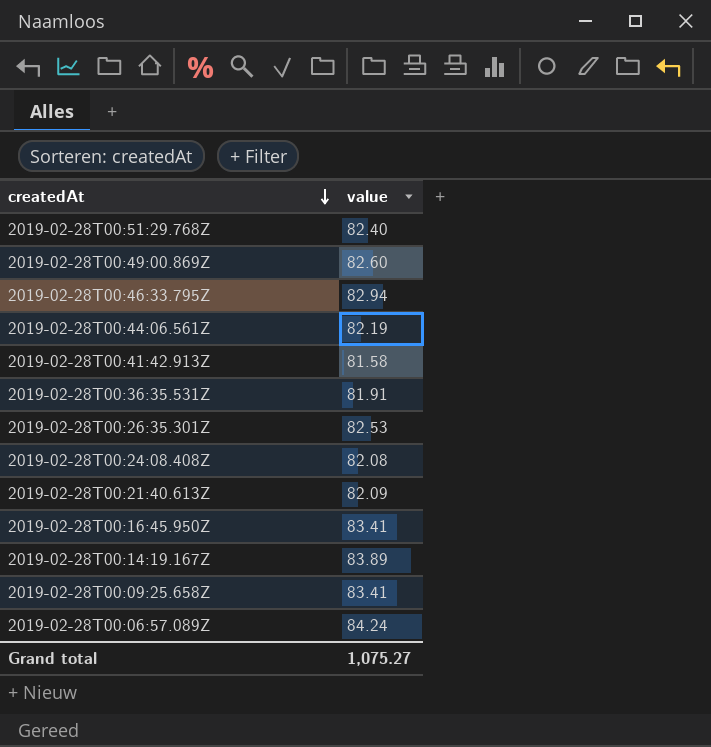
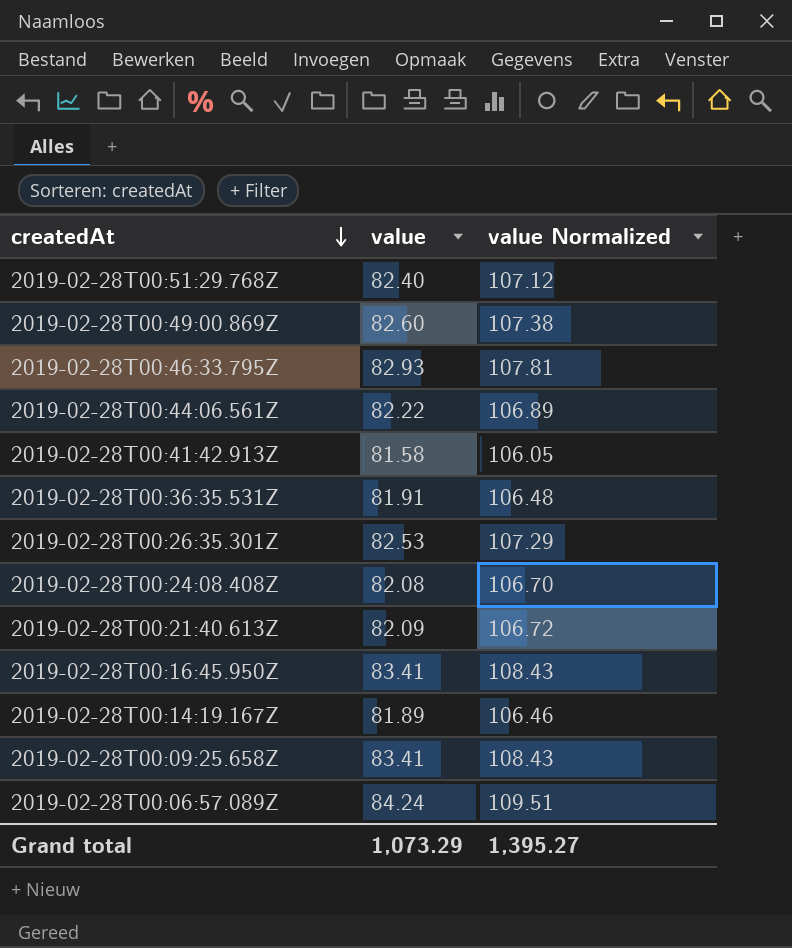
column value Normalized | formula: none -> [value] * 1.3
2019-02-28T00:46:33.795Z | value: 82.94 -> 82.93
2019-02-28T00:44:06.561Z | value: 82.19 -> 82.22
2019-02-28T00:14:19.167Z | value: 83.89 -> 81.89
Grand total | value: 1,075.27 -> 1,073.29

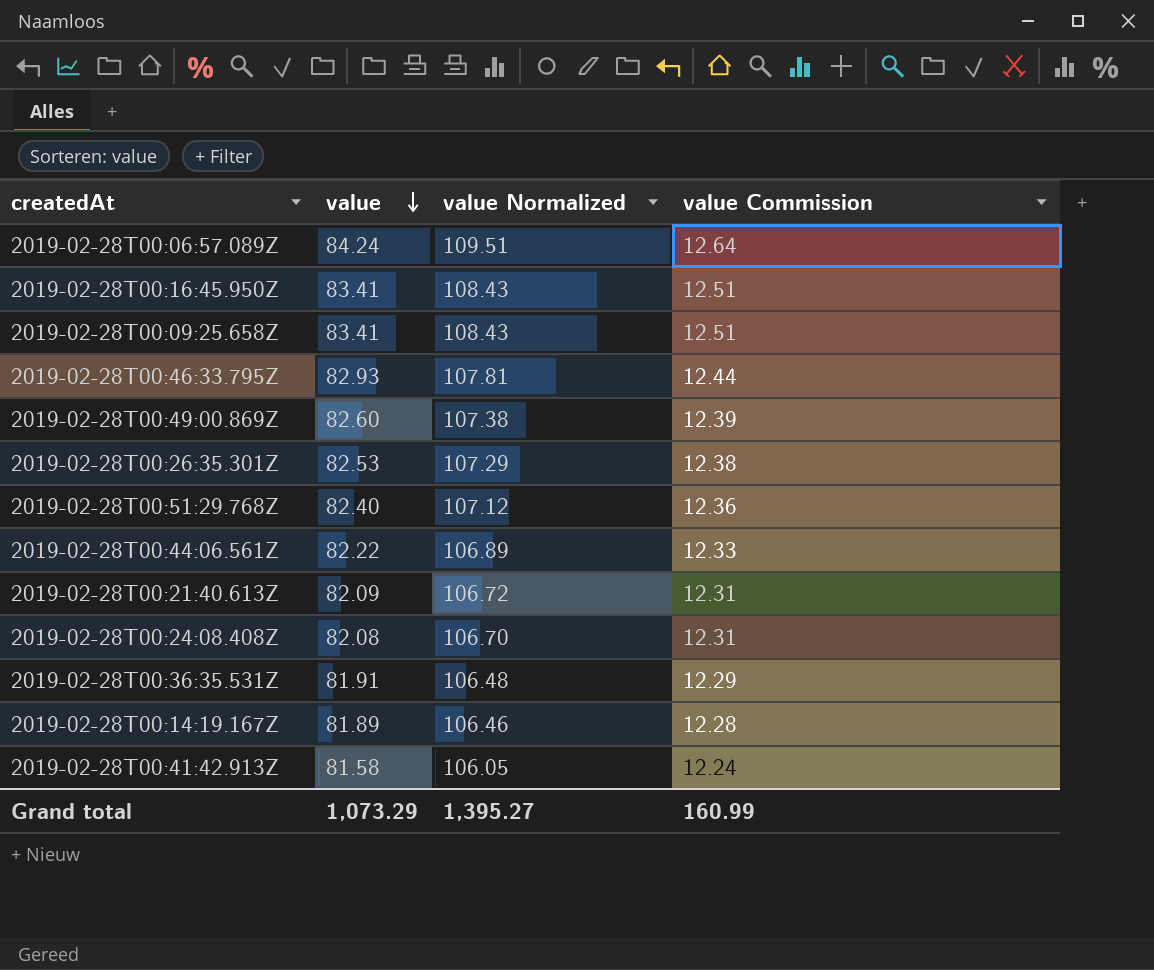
row order: createdAt descending -> value descending
column value Commission | formula: none -> [value] * 0.15

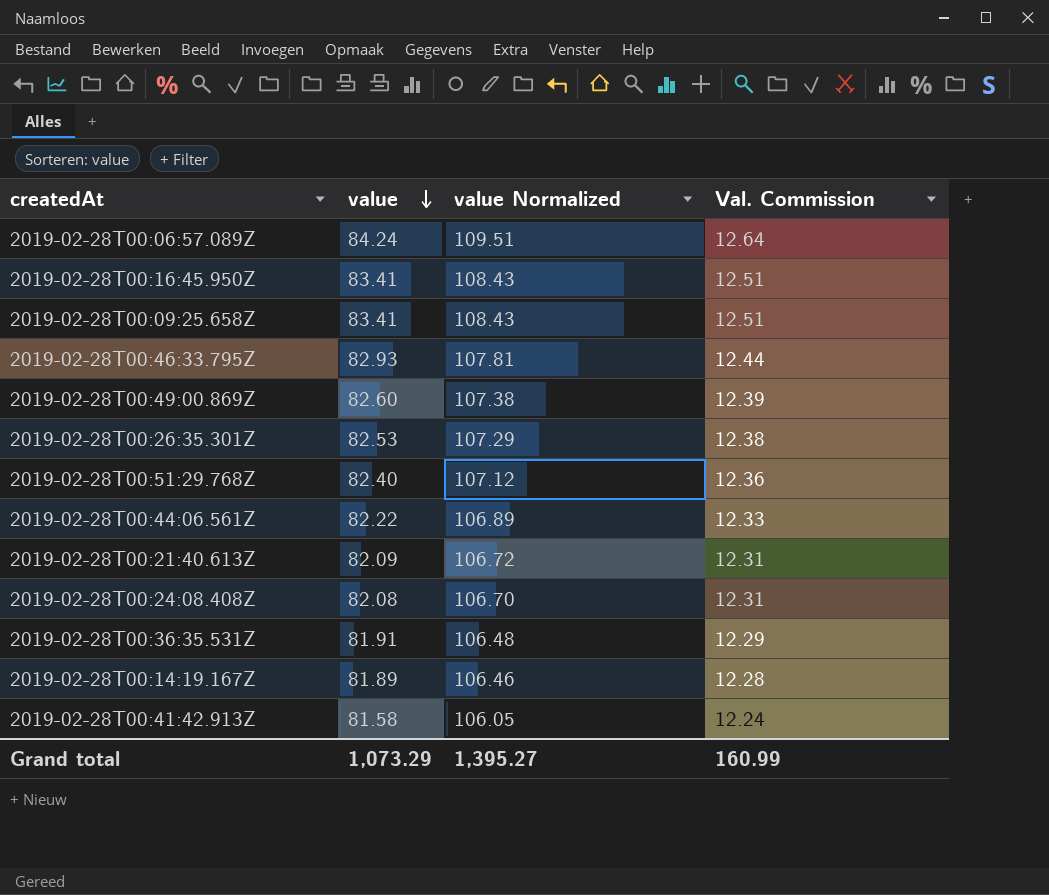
column name: value Commission -> Val. Commission

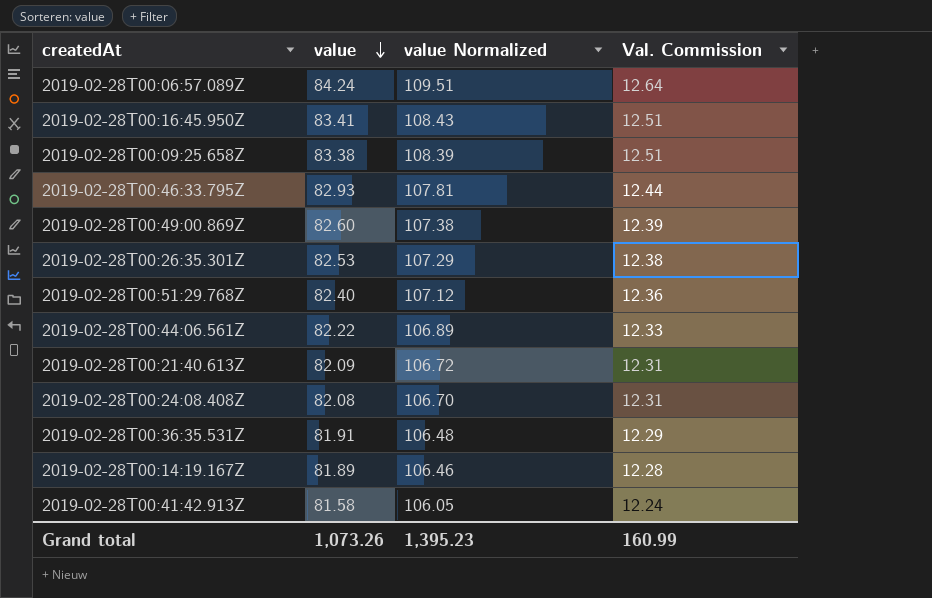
2019-02-28T00:09:25.658Z | value: 83.41 -> 83.38
2019-02-28T00:09:25.658Z | value Normalized: 108.43 -> 108.39
Grand total | value: 1,073.29 -> 1,073.26
Grand total | value Normalized: 1,395.27 -> 1,395.23

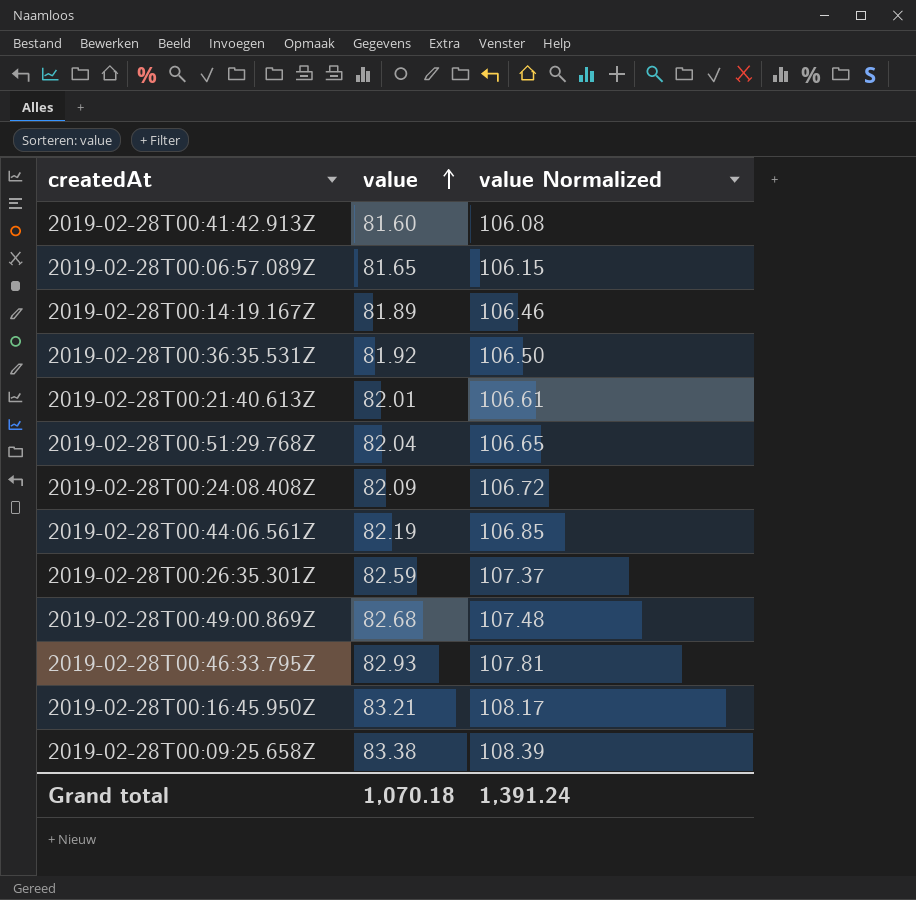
row order: value descending -> value ascending
column Val. Commission | formula: [value] * 0.15 -> none
2019-02-28T00:41:42.913Z | value: 81.58 -> 81.60
2019-02-28T00:41:42.913Z | value Normalized: 106.05 -> 106.08
2019-02-28T00:06:57.089Z | value: 84.24 -> 81.65
2019-02-28T00:06:57.089Z | value Normalized: 109.51 -> 106.15
2019-02-28T00:36:35.531Z | value: 81.91 -> 81.92
2019-02-28T00:36:35.531Z | value Normalized: 106.48 -> 106.50
2019-02-28T00:21:40.613Z | value: 82.09 -> 82.01
2019-02-28T00:21:40.613Z | value Normalized: 106.72 -> 106.61
2019-02-28T00:51:29.768Z | value: 82.40 -> 82.04
2019-02-28T00:51:29.768Z | value Normalized: 107.12 -> 106.65
2019-02-28T00:24:08.408Z | value: 82.08 -> 82.09
2019-02-28T00:24:08.408Z | value Normalized: 106.70 -> 106.72
2019-02-28T00:44:06.561Z | value: 82.22 -> 82.19
2019-02-28T00:44:06.561Z | value Normalized: 106.89 -> 106.85
2019-02-28T00:26:35.301Z | value: 82.53 -> 82.59
2019-02-28T00:26:35.301Z | value Normalized: 107.29 -> 107.37
2019-02-28T00:49:00.869Z | value: 82.60 -> 82.68
2019-02-28T00:49:00.869Z | value Normalized: 107.38 -> 107.48
2019-02-28T00:16:45.950Z | value: 83.41 -> 83.21
2019-02-28T00:16:45.950Z | value Normalized: 108.43 -> 108.17
Grand total | value: 1,073.26 -> 1,070.18
Grand total | value Normalized: 1,395.23 -> 1,391.24

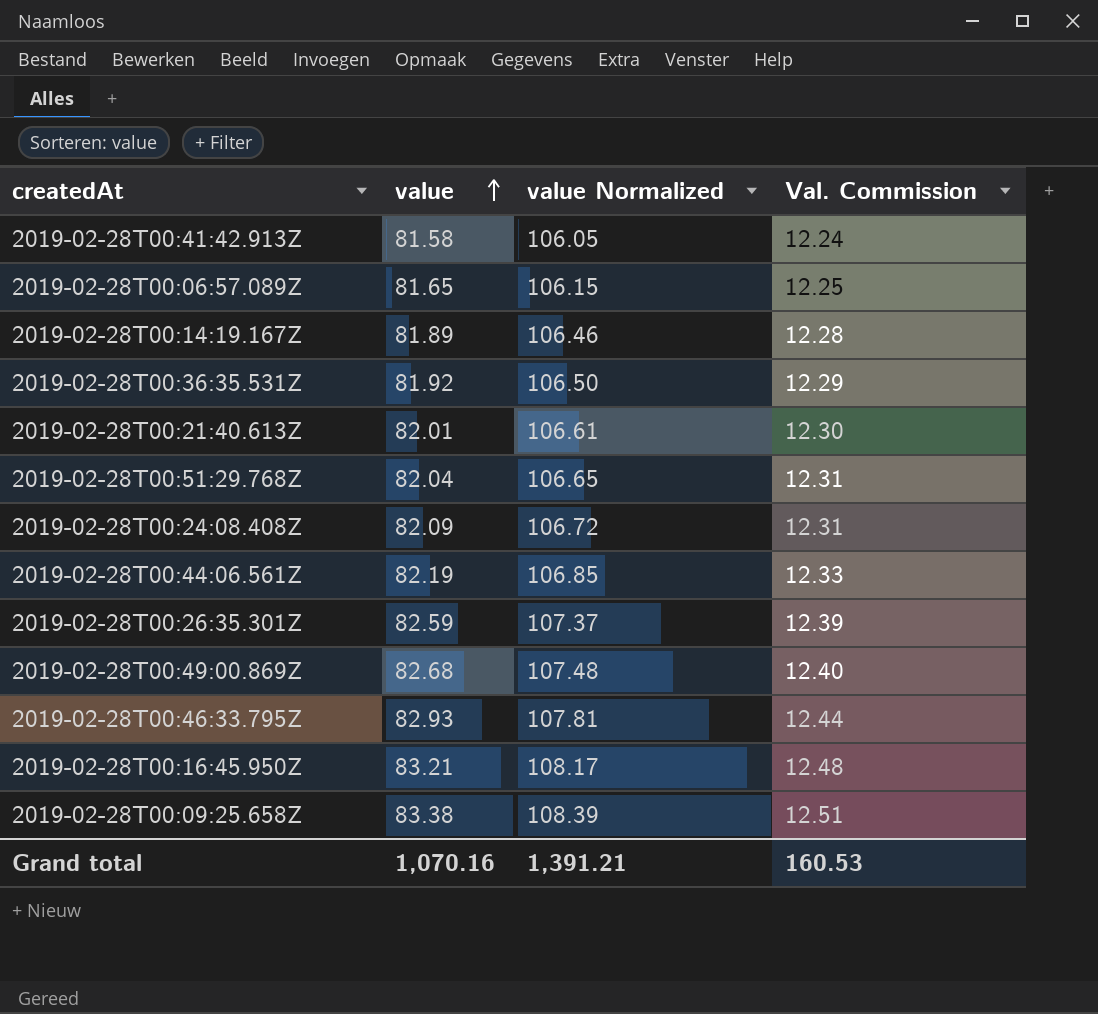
column Val. Commission | formula: none -> [value] * 0.15
2019-02-28T00:41:42.913Z | value: 81.60 -> 81.58
2019-02-28T00:41:42.913Z | value Normalized: 106.08 -> 106.05
Grand total | value: 1,070.18 -> 1,070.16
Grand total | value Normalized: 1,391.24 -> 1,391.21

